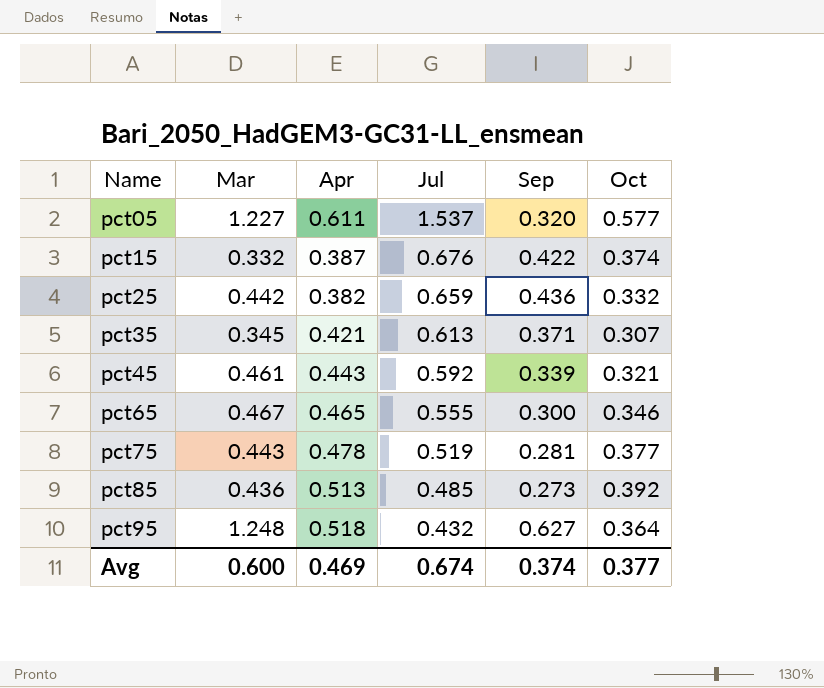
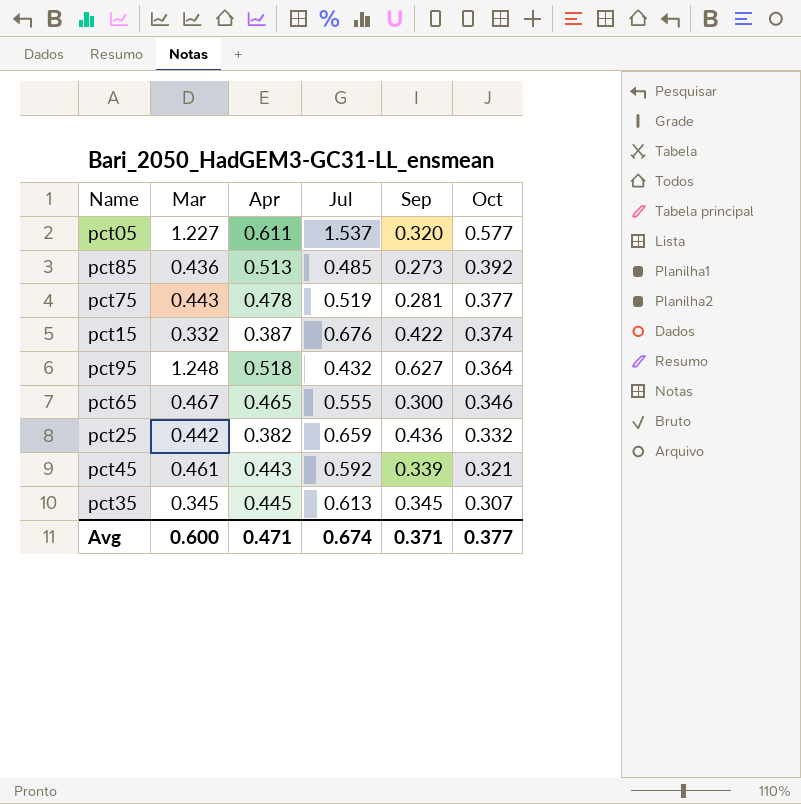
row order: Name ascending -> Oct descending
pct35 | Apr: 0.421 -> 0.445
pct35 | Sep: 0.371 -> 0.345
Avg | Apr: 0.469 -> 0.471
Avg | Sep: 0.374 -> 0.371

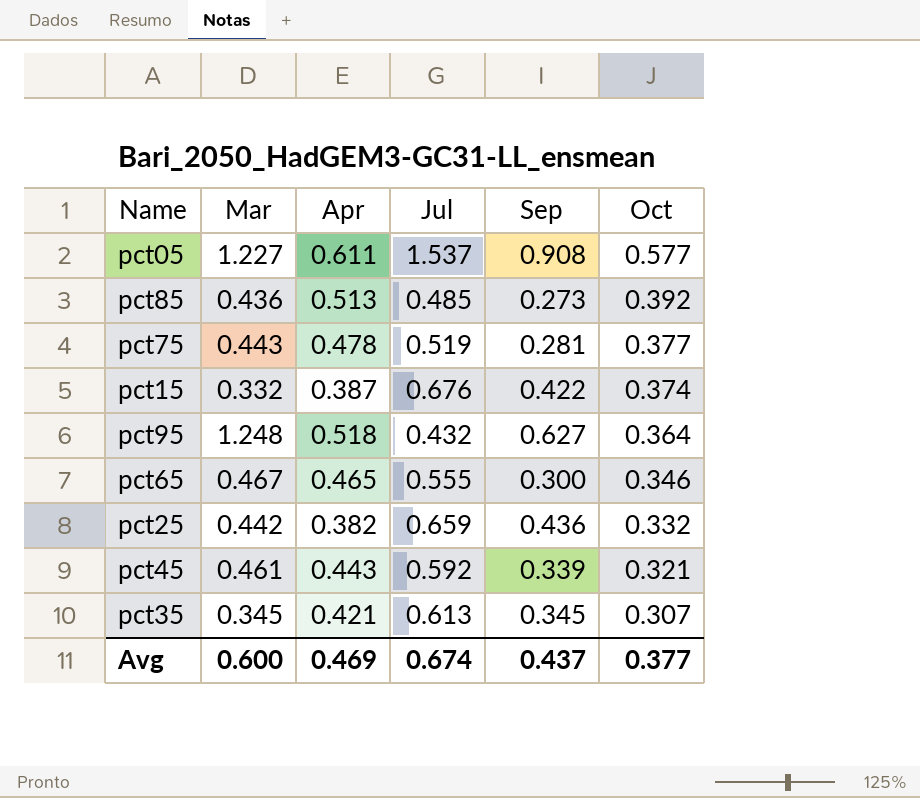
pct05 | Sep: 0.320 -> 0.908
pct35 | Apr: 0.445 -> 0.421
Avg | Apr: 0.471 -> 0.469
Avg | Sep: 0.371 -> 0.437

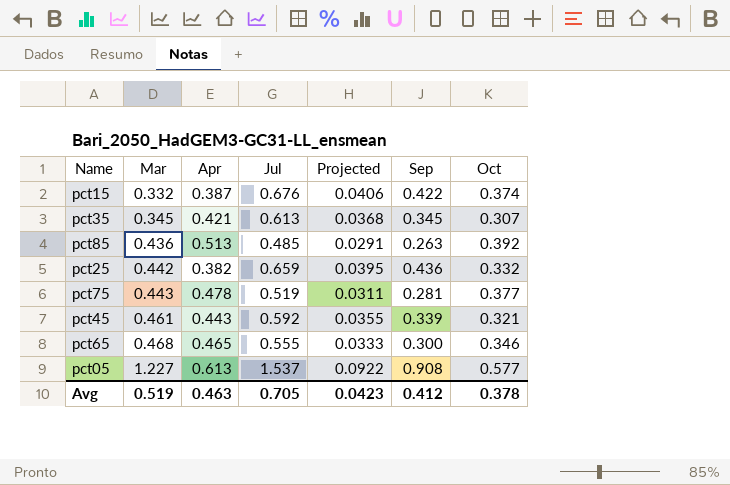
row order: Oct descending -> Mar ascending
column Projected | formula: none -> [Jul] * 0.06
row pct95: 1.248 | 0.518 | 0.432 | 0.627 | 0.364 -> none
pct85 | Sep: 0.273 -> 0.263
pct65 | Mar: 0.467 -> 0.468
pct05 | Apr: 0.611 -> 0.613
Avg | Mar: 0.600 -> 0.519
Avg | Apr: 0.469 -> 0.463
Avg | Jul: 0.674 -> 0.705
Avg | Sep: 0.437 -> 0.412
Avg | Oct: 0.377 -> 0.378

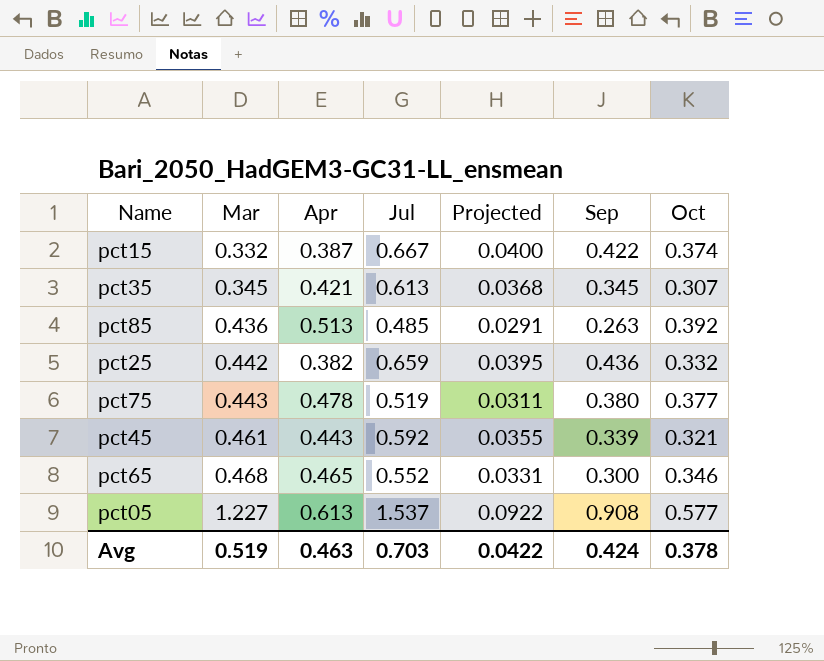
pct15 | Jul: 0.676 -> 0.667
pct15 | Projected: 0.0406 -> 0.0400
pct75 | Sep: 0.281 -> 0.380
pct65 | Jul: 0.555 -> 0.552
pct65 | Projected: 0.0333 -> 0.0331
Avg | Jul: 0.705 -> 0.703
Avg | Projected: 0.0423 -> 0.0422
Avg | Sep: 0.412 -> 0.424

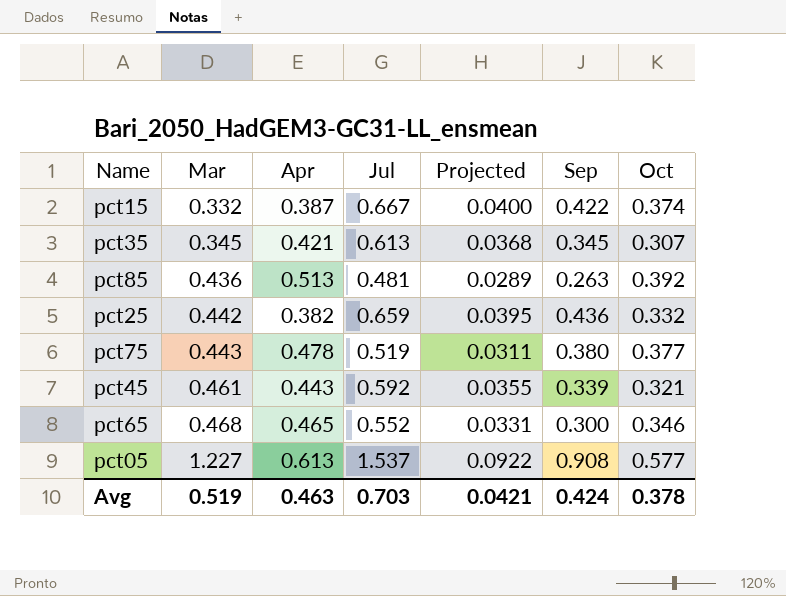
pct85 | Jul: 0.485 -> 0.481
pct85 | Projected: 0.0291 -> 0.0289
Avg | Projected: 0.0422 -> 0.0421

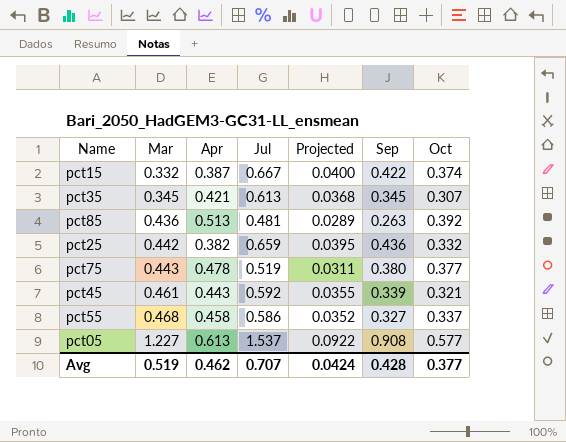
row pct65: 0.468 | 0.465 | 0.552 | 0.0331 | 0.300 | 0.346 -> none
row pct55: none -> 0.468 | 0.458 | 0.586 | 0.0352 | 0.327 | 0.337
Avg | Apr: 0.463 -> 0.462
Avg | Jul: 0.703 -> 0.707
Avg | Projected: 0.0421 -> 0.0424
Avg | Sep: 0.424 -> 0.428
Avg | Oct: 0.378 -> 0.377

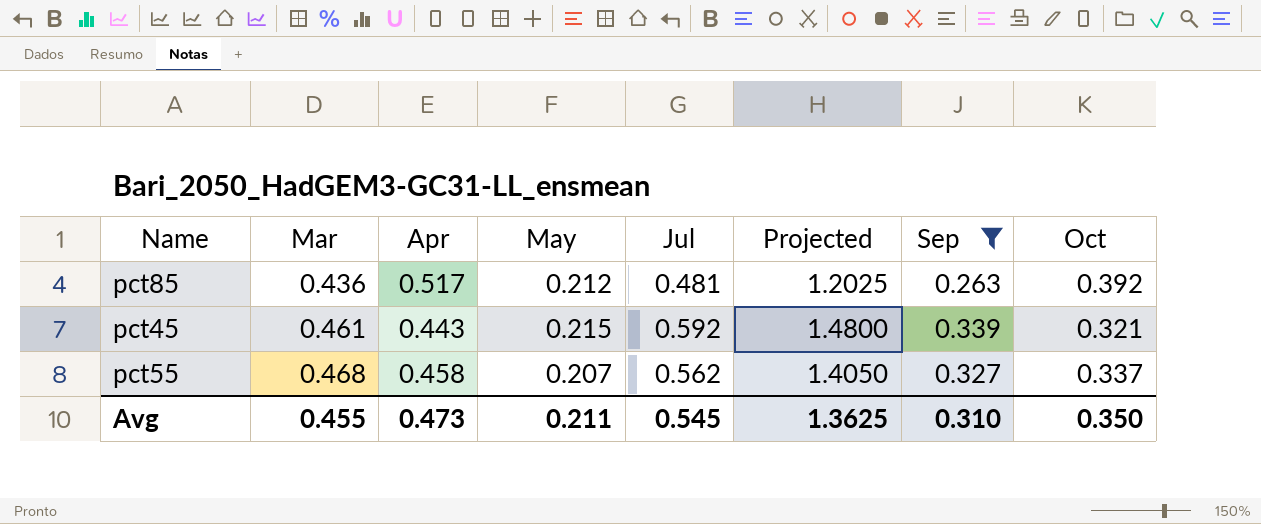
filter: none -> Sep <= 0.339
column May | position: none -> 4
column Projected | formula: [Jul] * 0.06 -> [Jul] * 2.5
pct85 | Apr: 0.513 -> 0.517
pct55 | Jul: 0.586 -> 0.562
Avg | Mar: 0.519 -> 0.455
Avg | Apr: 0.462 -> 0.473
Avg | Jul: 0.707 -> 0.545
Avg | Projected: 0.0424 -> 1.3625
Avg | Sep: 0.428 -> 0.310
Avg | Oct: 0.377 -> 0.350

